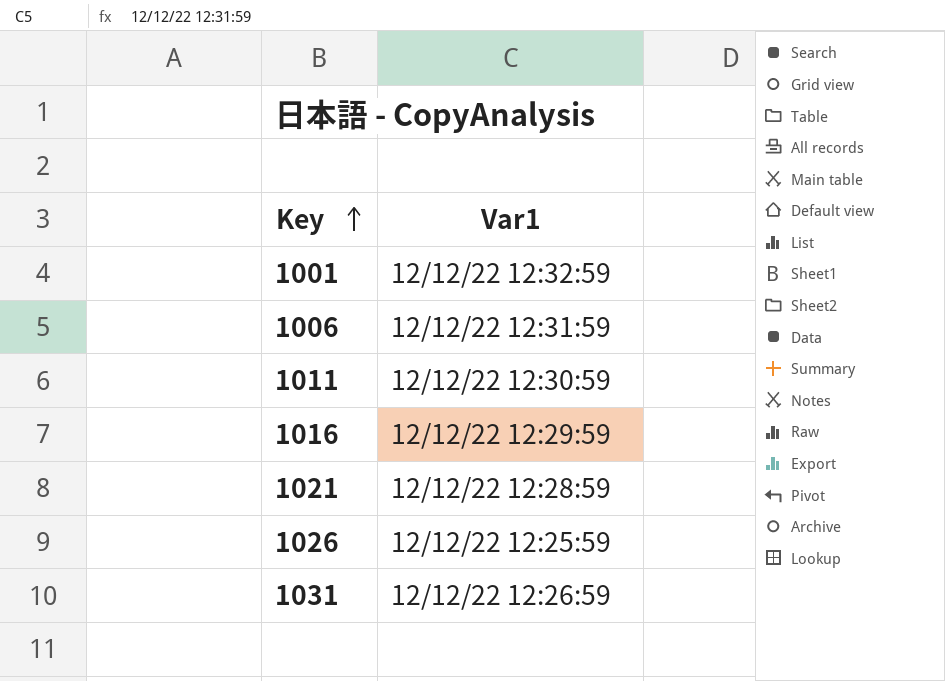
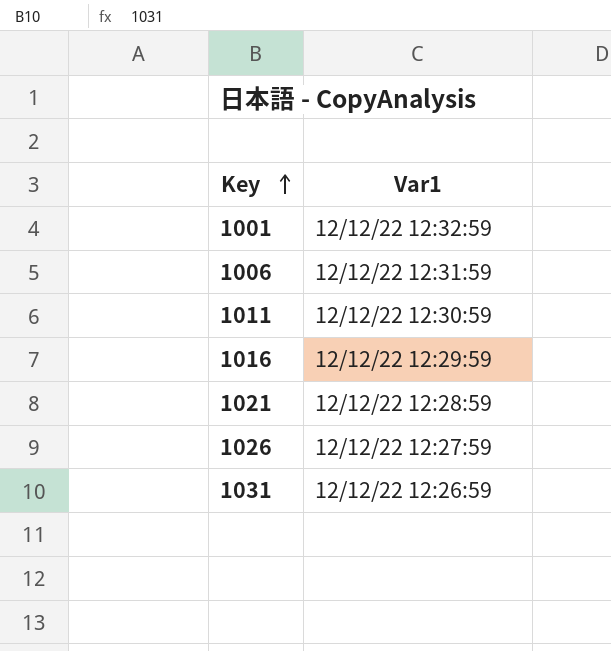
1026 | Var1: 12/12/22 12:25:59 -> 12/12/22 12:27:59

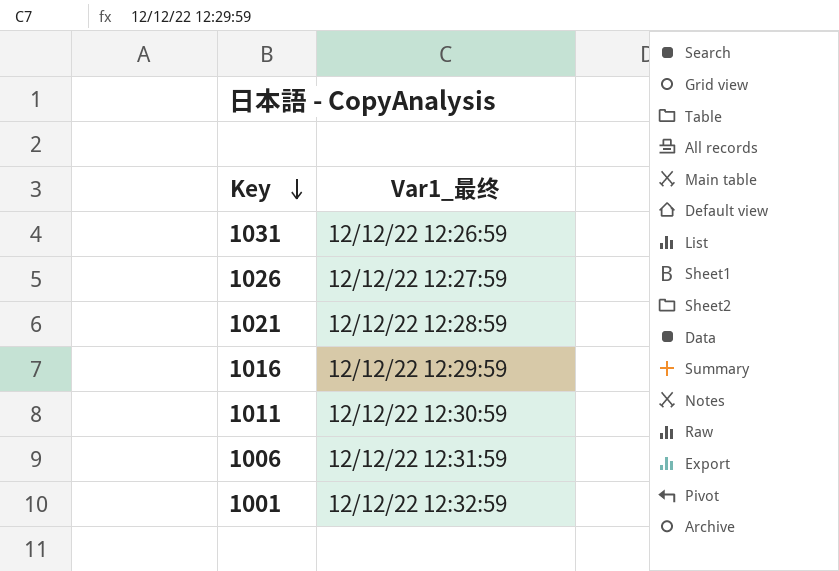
row order: Key ascending -> Key descending
column name: Var1 -> Var1_最终

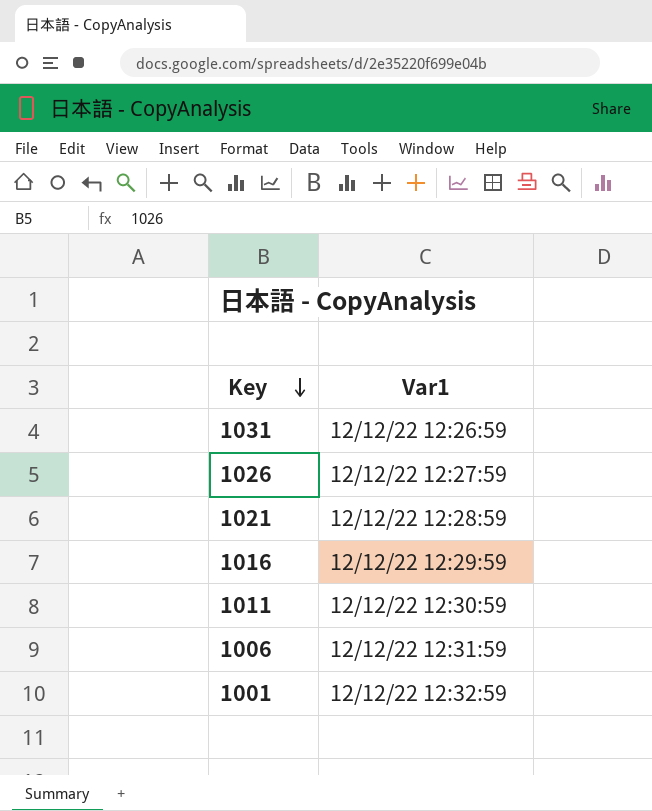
column name: Var1_最终 -> Var1

